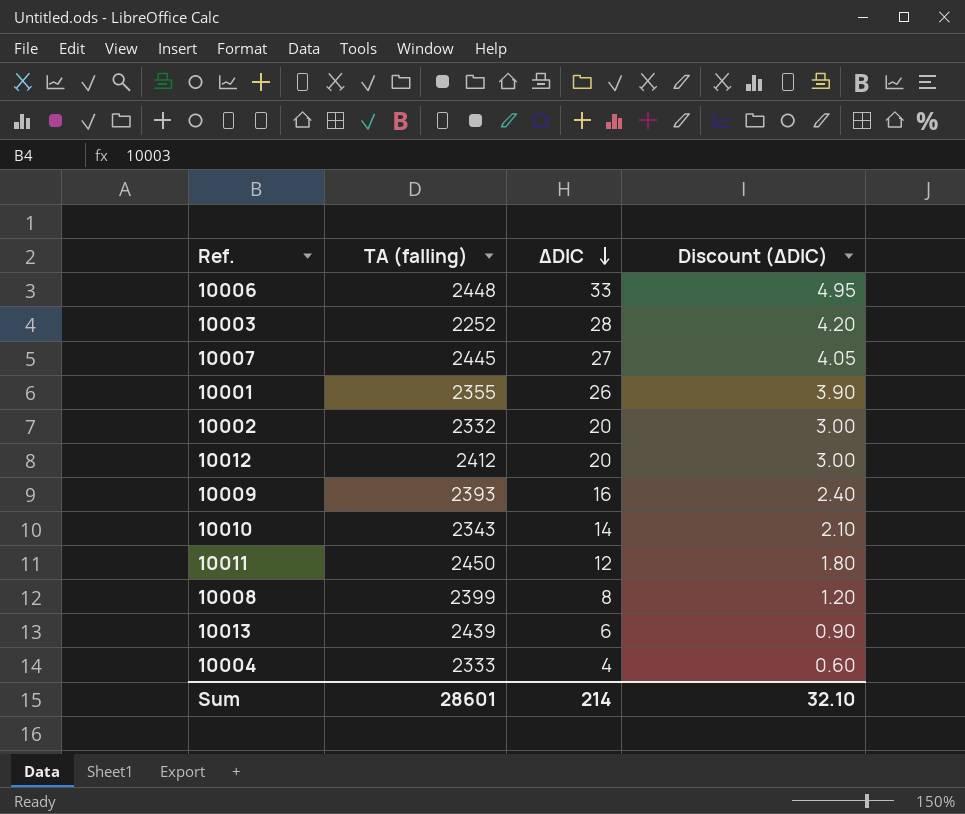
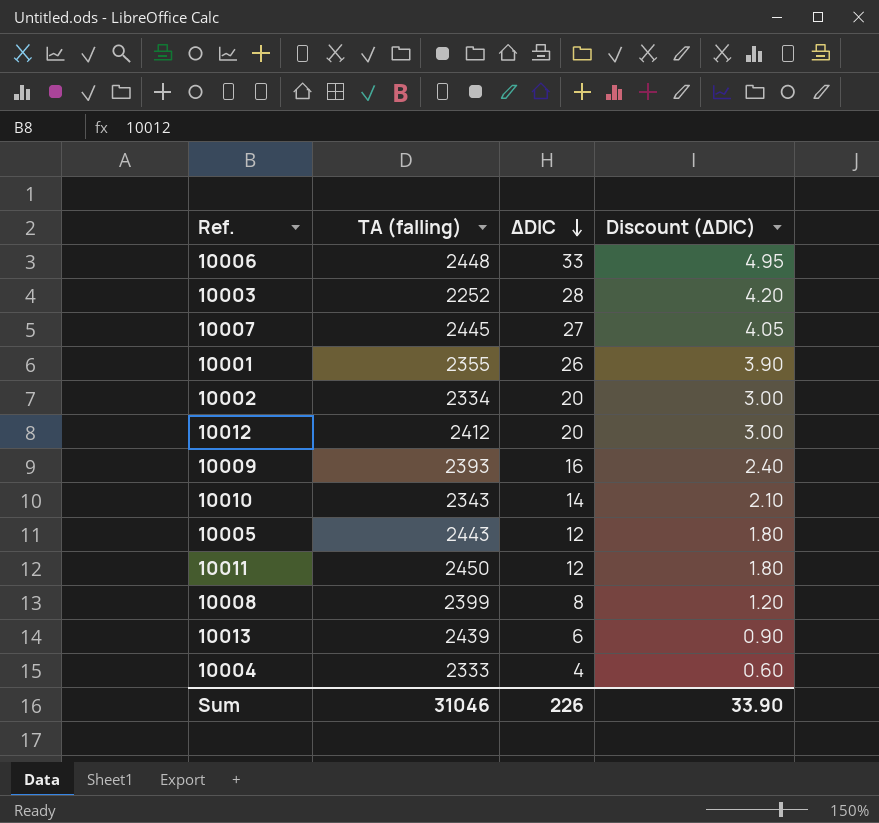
10002 | TA (falling): 2332 -> 2334
row 10005: none -> 2443 | 12 | 1.80
Sum | TA (falling): 28601 -> 31046
Sum | ΔDIC: 214 -> 226
Sum | Discount (ΔDIC): 32.10 -> 33.90

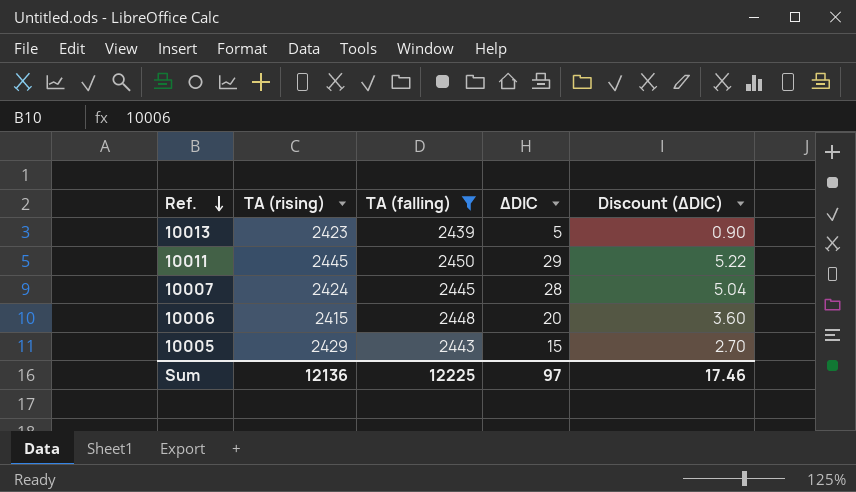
filter: none -> TA (falling) >= 2439
row order: ΔDIC descending -> Ref. descending
column TA (rising) | position: none -> 2
column Discount (ΔDIC) | formula: [ΔDIC] * 0.15 -> [ΔDIC] * 0.18
10013 | ΔDIC: 6 -> 5
10011 | ΔDIC: 12 -> 29
10007 | ΔDIC: 27 -> 28
10006 | ΔDIC: 33 -> 20
10005 | ΔDIC: 12 -> 15
Sum | TA (falling): 31046 -> 12225
Sum | ΔDIC: 226 -> 97
Sum | Discount (ΔDIC): 33.90 -> 17.46

